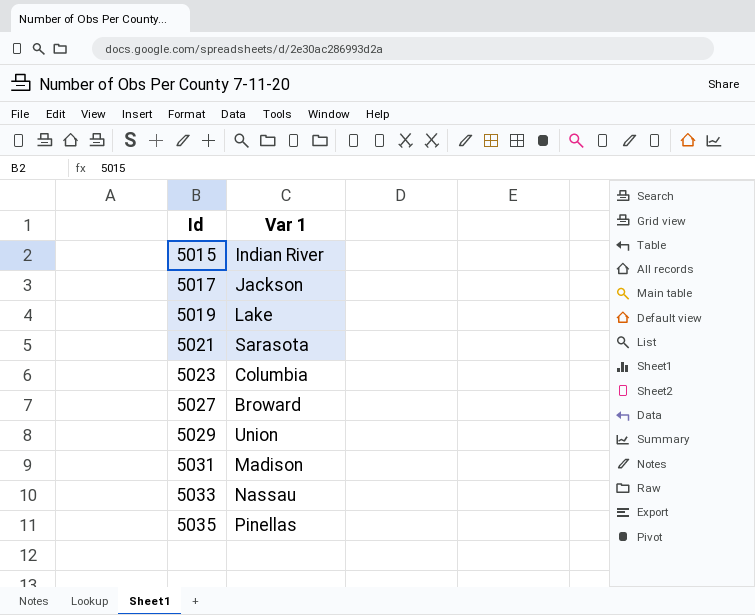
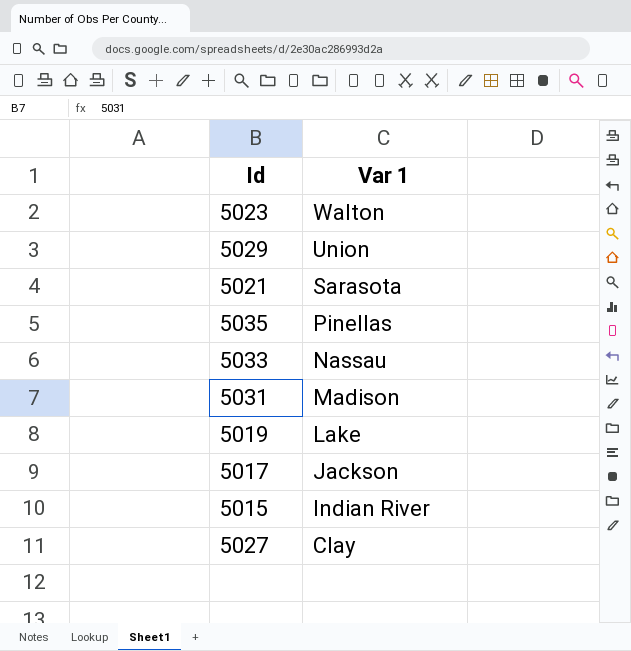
row order: Id ascending -> Var 1 descending
5023 | Var 1: Columbia -> Walton
5027 | Var 1: Broward -> Clay

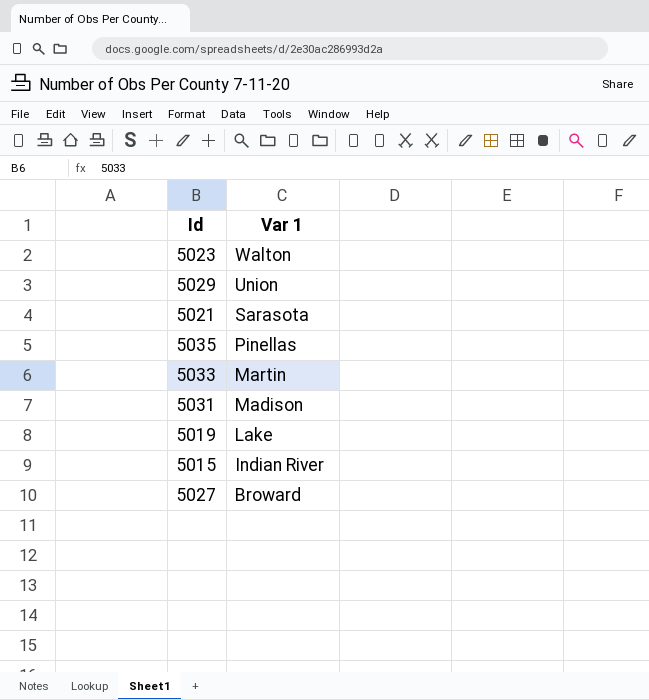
row 5017: Jackson -> none
5033 | Var 1: Nassau -> Martin
5027 | Var 1: Clay -> Broward

